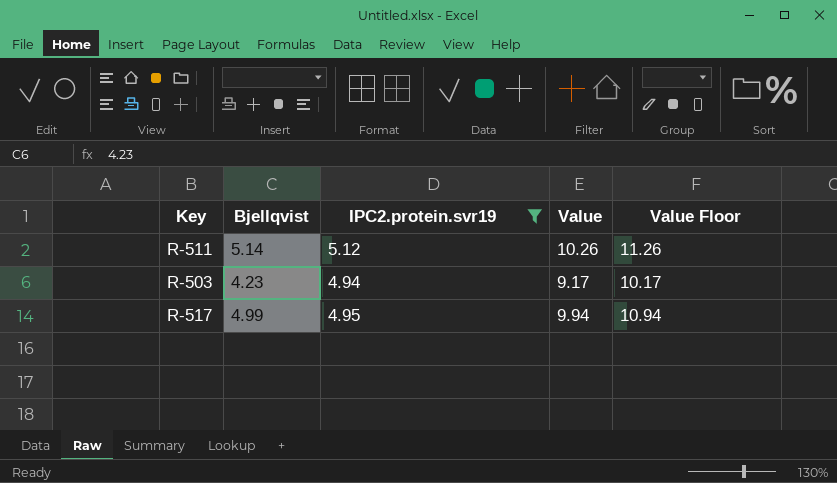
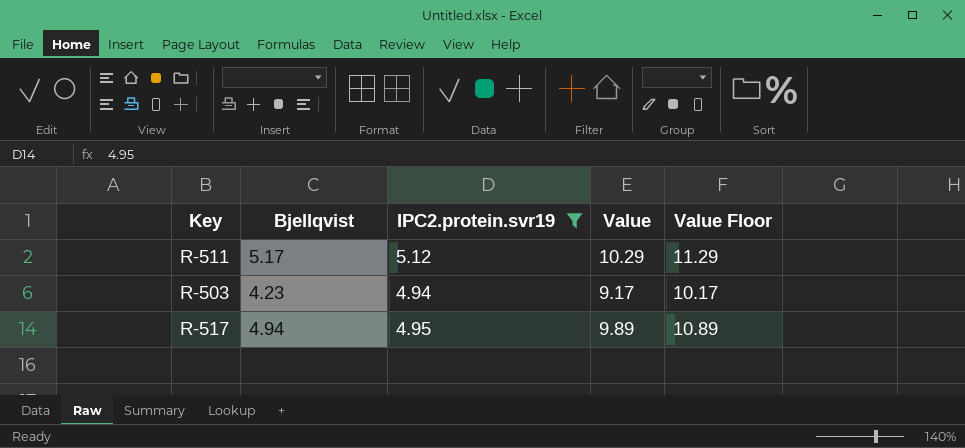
R-511 | Bjellqvist: 5.14 -> 5.17
R-511 | Value: 10.26 -> 10.29
R-511 | Value Floor: 11.26 -> 11.29
R-517 | Bjellqvist: 4.99 -> 4.94
R-517 | Value: 9.94 -> 9.89
R-517 | Value Floor: 10.94 -> 10.89

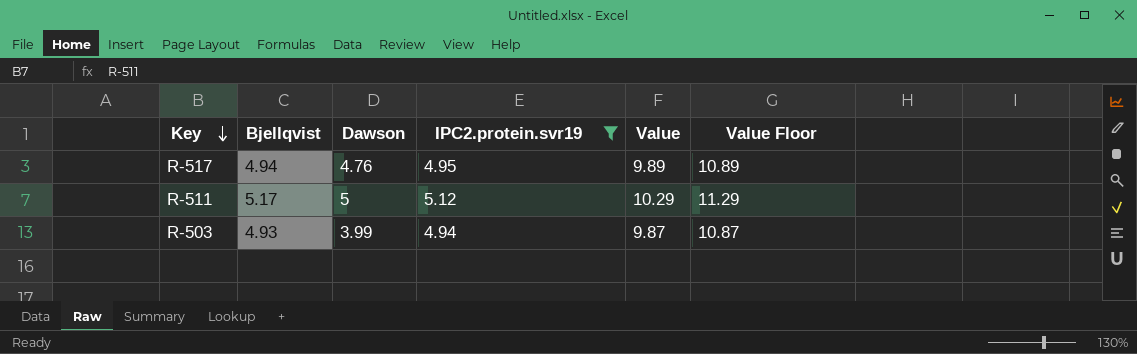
row order: none -> Key descending
column Dawson | position: none -> 3
R-503 | Bjellqvist: 4.23 -> 4.93
R-503 | Value: 9.17 -> 9.87
R-503 | Value Floor: 10.17 -> 10.87

